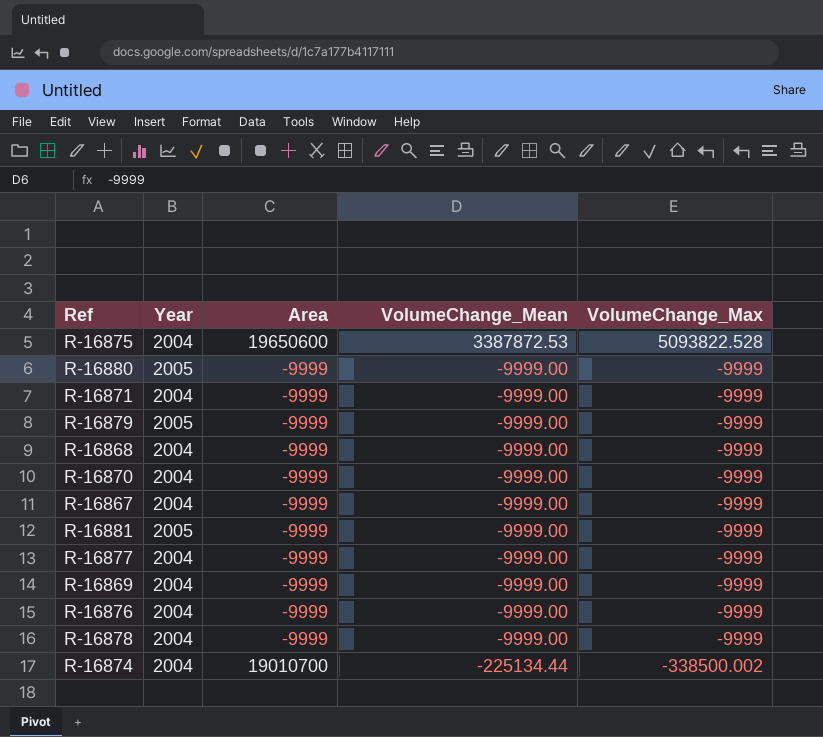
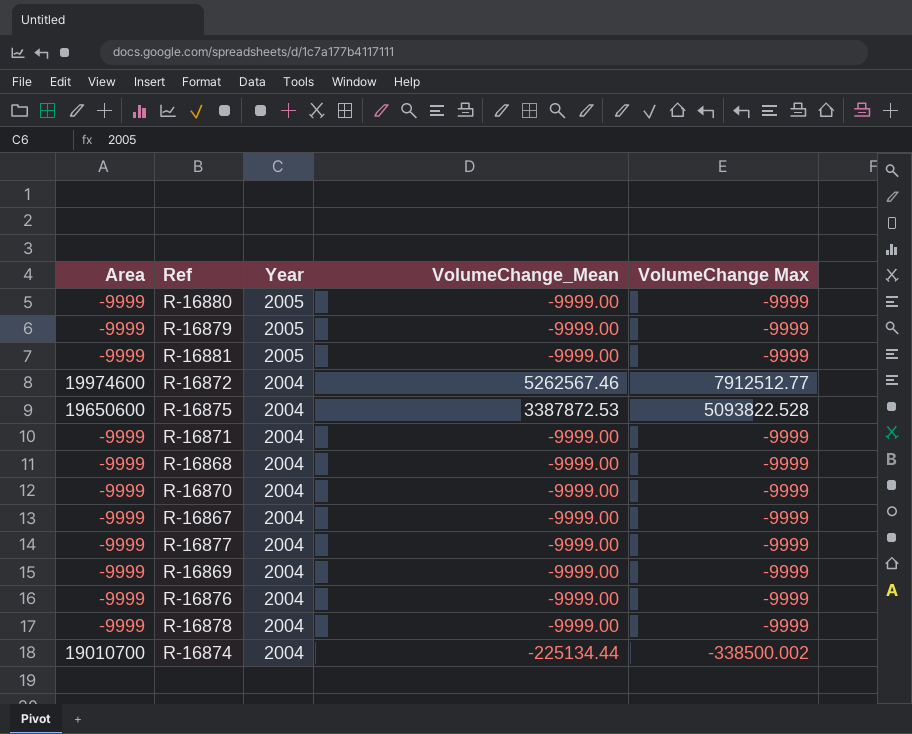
row order: VolumeChange_Mean descending -> Year descending
column Area | position: 3 -> 1
column name: VolumeChange_Max -> VolumeChange Max
row R-16872: none -> 19974600 | 2004 | 5262567.46 | 7912512.77

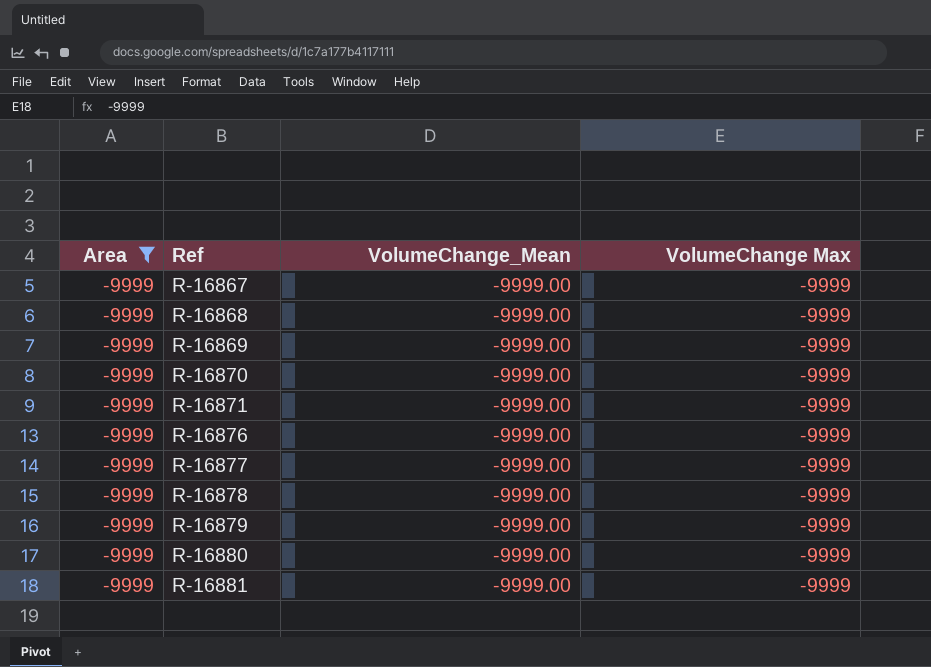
filter: none -> Area = -9999
row order: Year descending -> Ref ascending
column Year | position: 3 -> none

